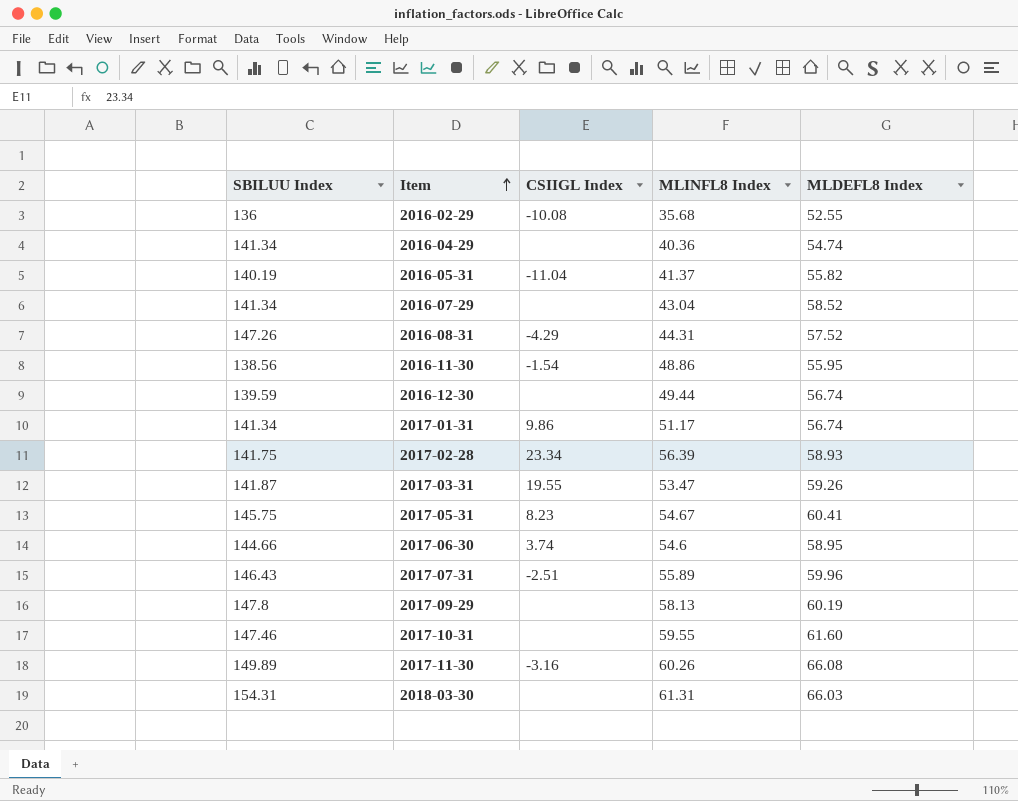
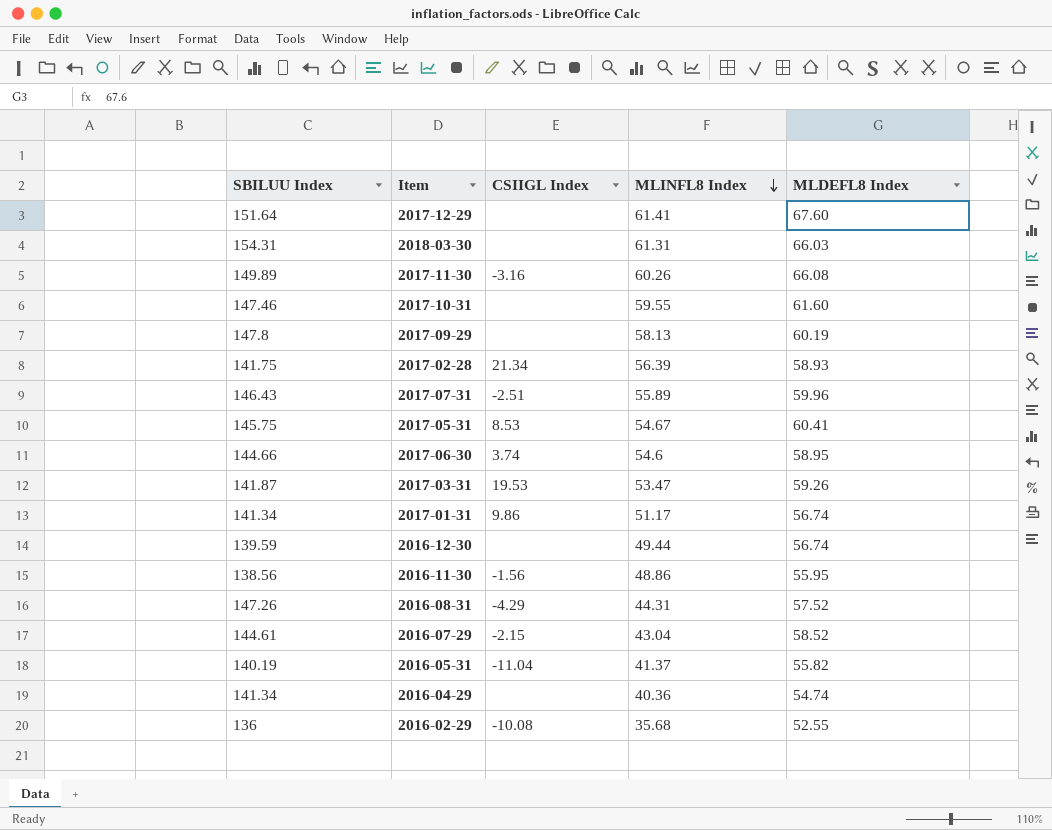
row order: Item ascending -> MLINFL8 Index descending
row 2017-12-29: none -> 151.64 | none | 61.41 | 67.60
2017-02-28 | CSIIGL Index: 23.34 -> 21.34
2017-05-31 | CSIIGL Index: 8.23 -> 8.53
2017-03-31 | CSIIGL Index: 19.55 -> 19.53
2016-11-30 | CSIIGL Index: -1.54 -> -1.56
2016-07-29 | SBILUU Index: 141.34 -> 144.61
2016-07-29 | CSIIGL Index: none -> -2.15

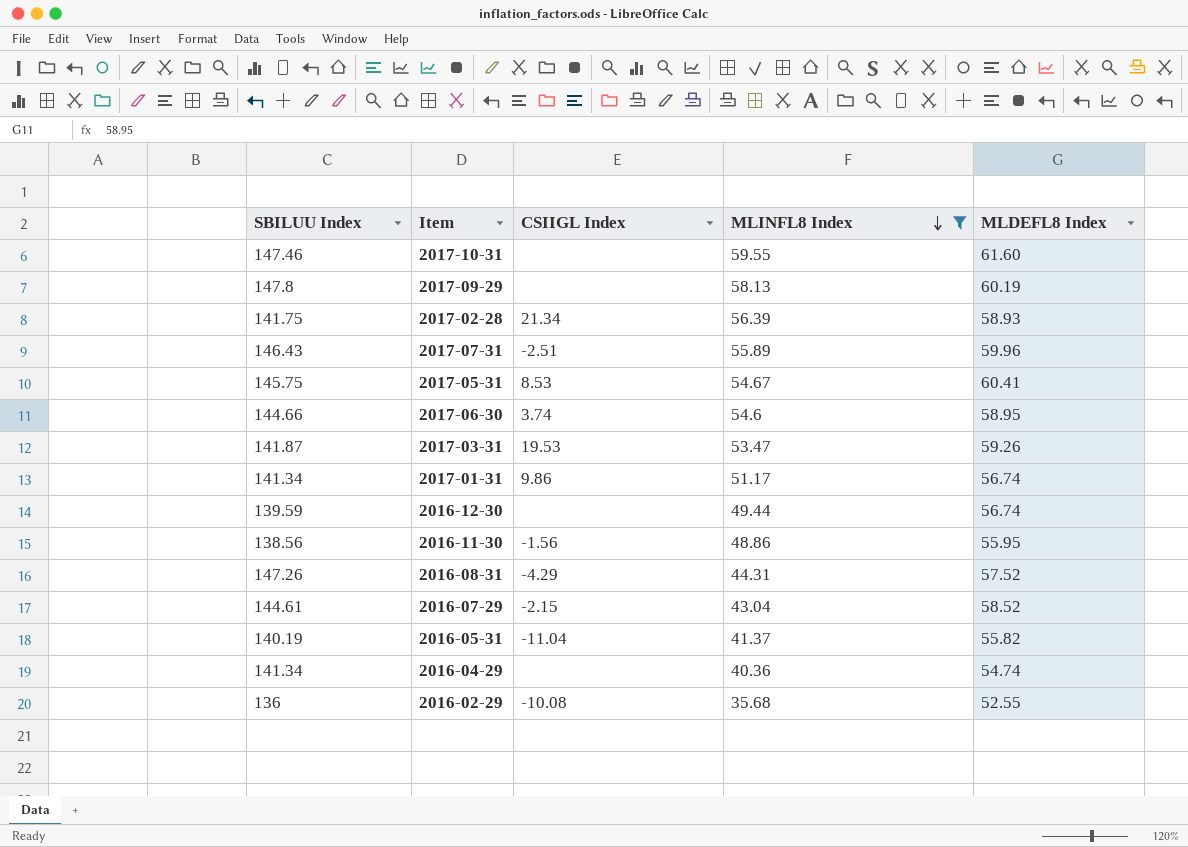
filter: none -> MLINFL8 Index <= 59.55

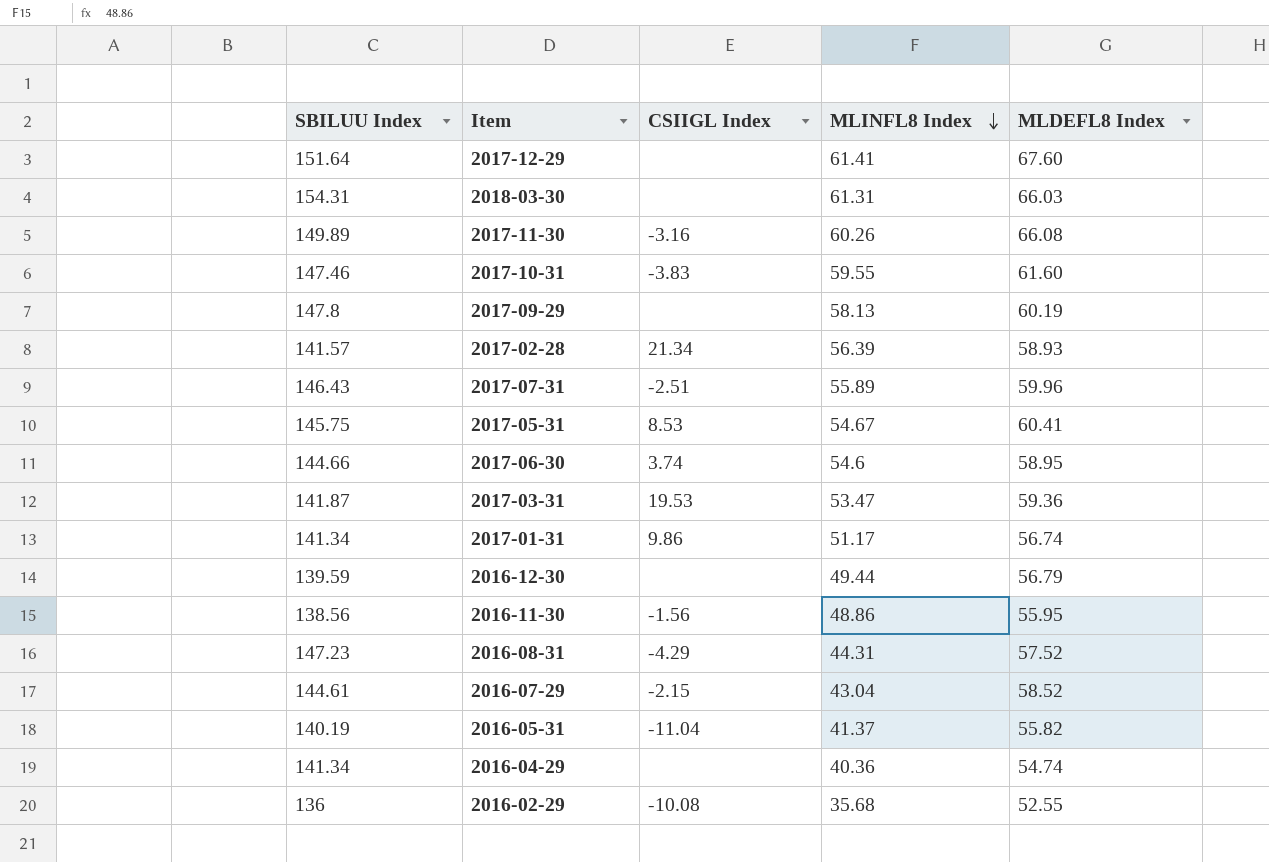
filter: MLINFL8 Index <= 59.55 -> none
2017-10-31 | CSIIGL Index: none -> -3.83
2017-02-28 | SBILUU Index: 141.75 -> 141.57
2017-03-31 | MLDEFL8 Index: 59.26 -> 59.36
2016-12-30 | MLDEFL8 Index: 56.74 -> 56.79
2016-08-31 | SBILUU Index: 147.26 -> 147.23

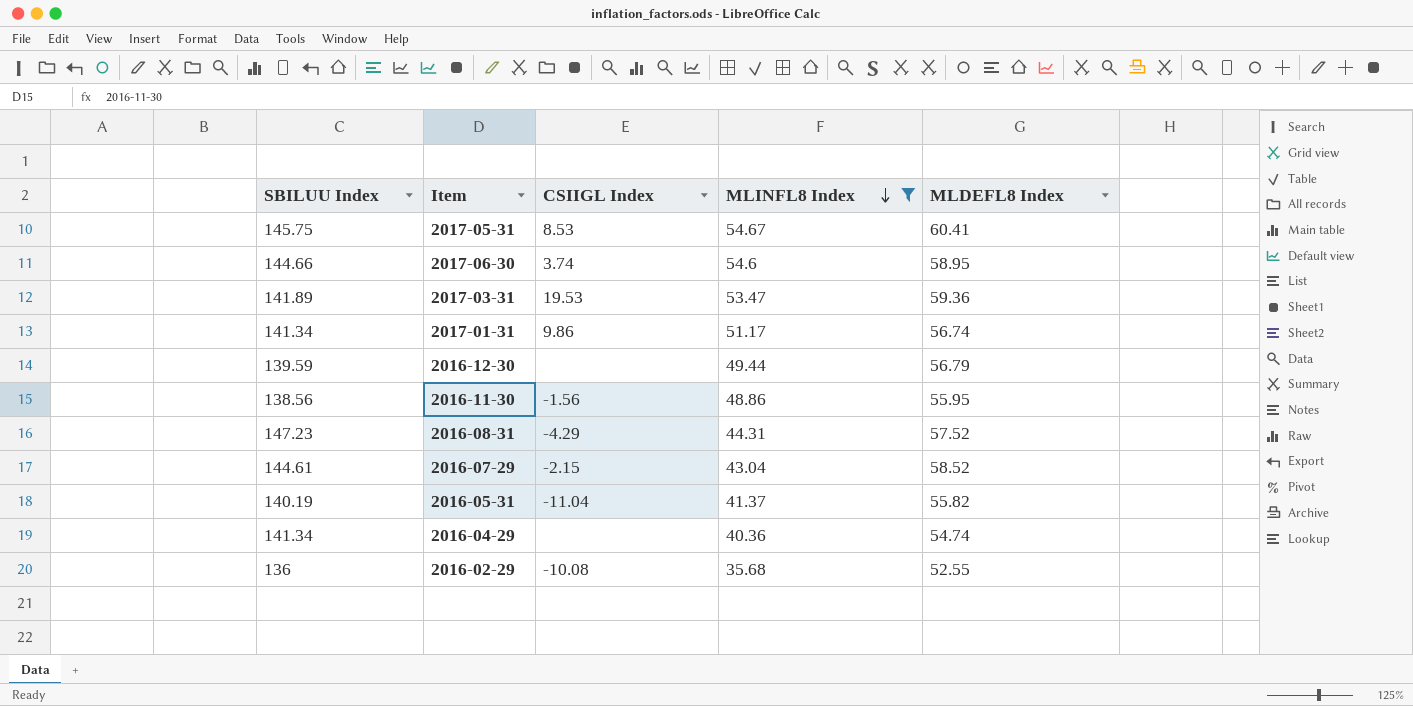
filter: none -> MLINFL8 Index <= 54.67
2017-03-31 | SBILUU Index: 141.87 -> 141.89

